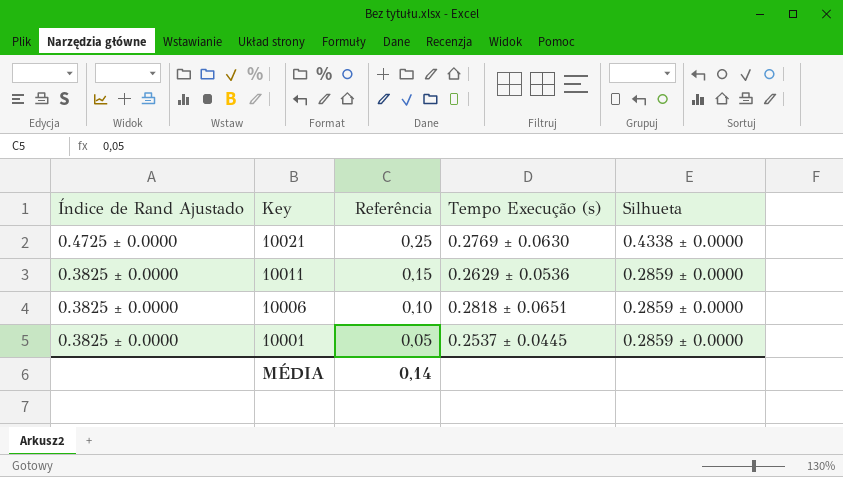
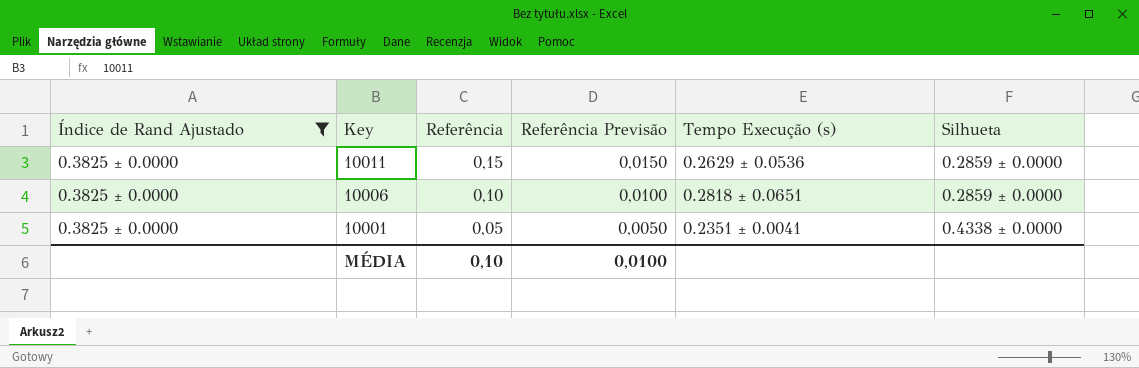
filter: none -> Índice de Rand Ajustado = 0.3825 ± 0.0000
column Referência Previsão | formula: none -> [Referência] * 0,1
10001 | Tempo Execução (s): 0.2537 ± 0.0445 -> 0.2351 ± 0.0041
10001 | Silhueta: 0.2859 ± 0.0000 -> 0.4338 ± 0.0000
MÉDIA | Referência: 0,14 -> 0,10

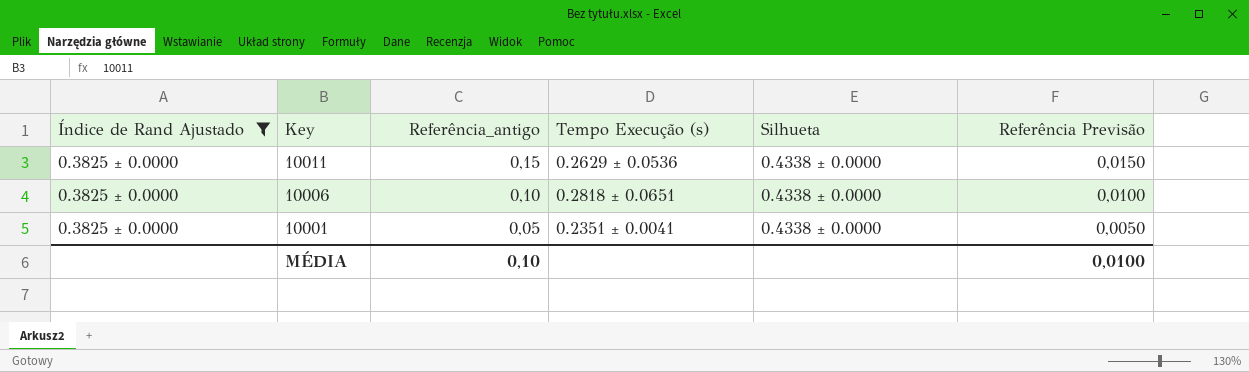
column name: Referência -> Referência_antigo
column Referência Previsão | position: 4 -> 6
10011 | Silhueta: 0.2859 ± 0.0000 -> 0.4338 ± 0.0000
10006 | Silhueta: 0.2859 ± 0.0000 -> 0.4338 ± 0.0000

